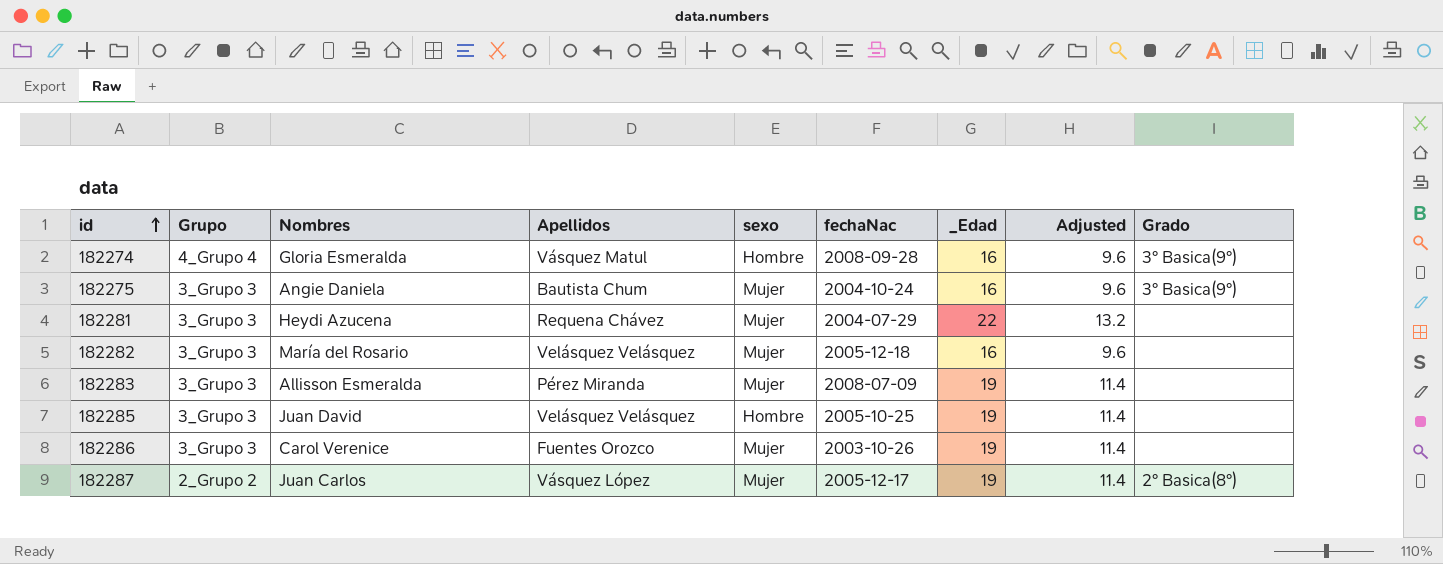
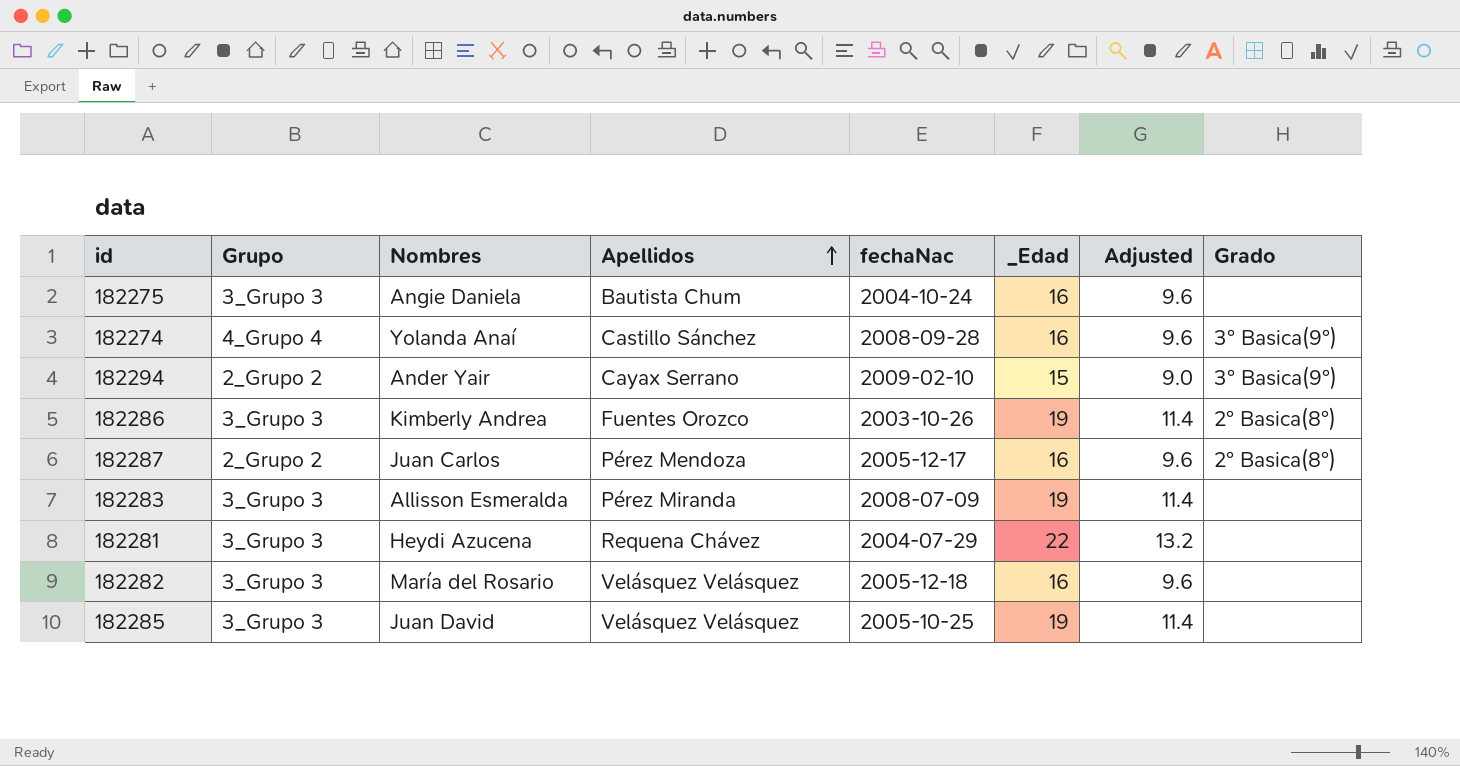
row order: id ascending -> Apellidos ascending
column sexo | position: 5 -> none
182275 | Grado: 3° Basica(9°) -> none
182274 | Nombres: Gloria Esmeralda -> Yolanda Anaí
182274 | Apellidos: Vásquez Matul -> Castillo Sánchez
row 182294: none -> 2_Grupo 2 | Ander Yair | Cayax Serrano | 2009-02-10 | 15 | 9.0 | 3° Basica(9°)
182286 | Nombres: Carol Verenice -> Kimberly Andrea
182286 | Grado: none -> 2° Basica(8°)
182287 | Apellidos: Vásquez López -> Pérez Mendoza
182287 | _Edad: 19 -> 16
182287 | Adjusted: 11.4 -> 9.6

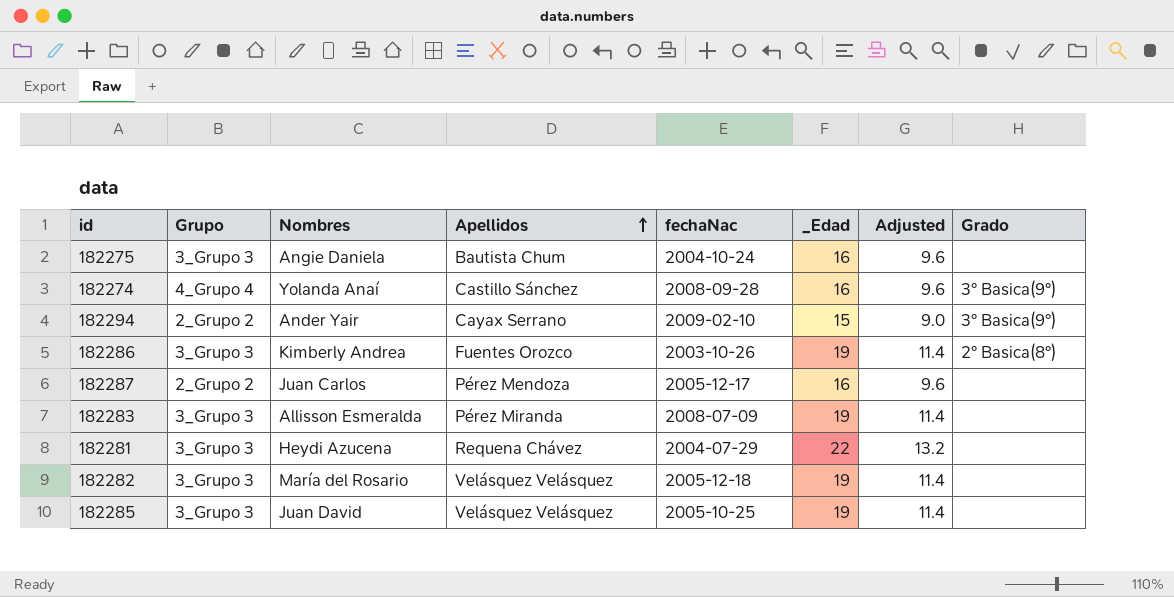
182287 | Grado: 2° Basica(8°) -> none
182282 | _Edad: 16 -> 19
182282 | Adjusted: 9.6 -> 11.4

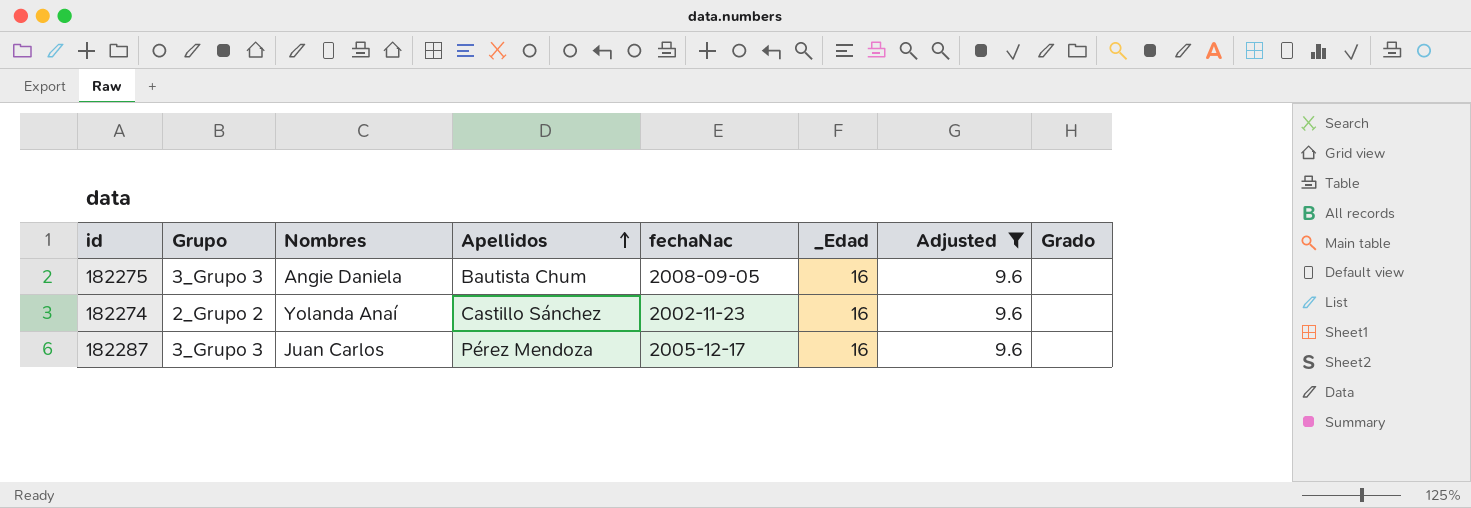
filter: none -> Adjusted = 9.6
182275 | fechaNac: 2004-10-24 -> 2008-09-05
182274 | Grupo: 4_Grupo 4 -> 2_Grupo 2
182274 | fechaNac: 2008-09-28 -> 2002-11-23
182274 | Grado: 3° Basica(9°) -> none
182287 | Grupo: 2_Grupo 2 -> 3_Grupo 3

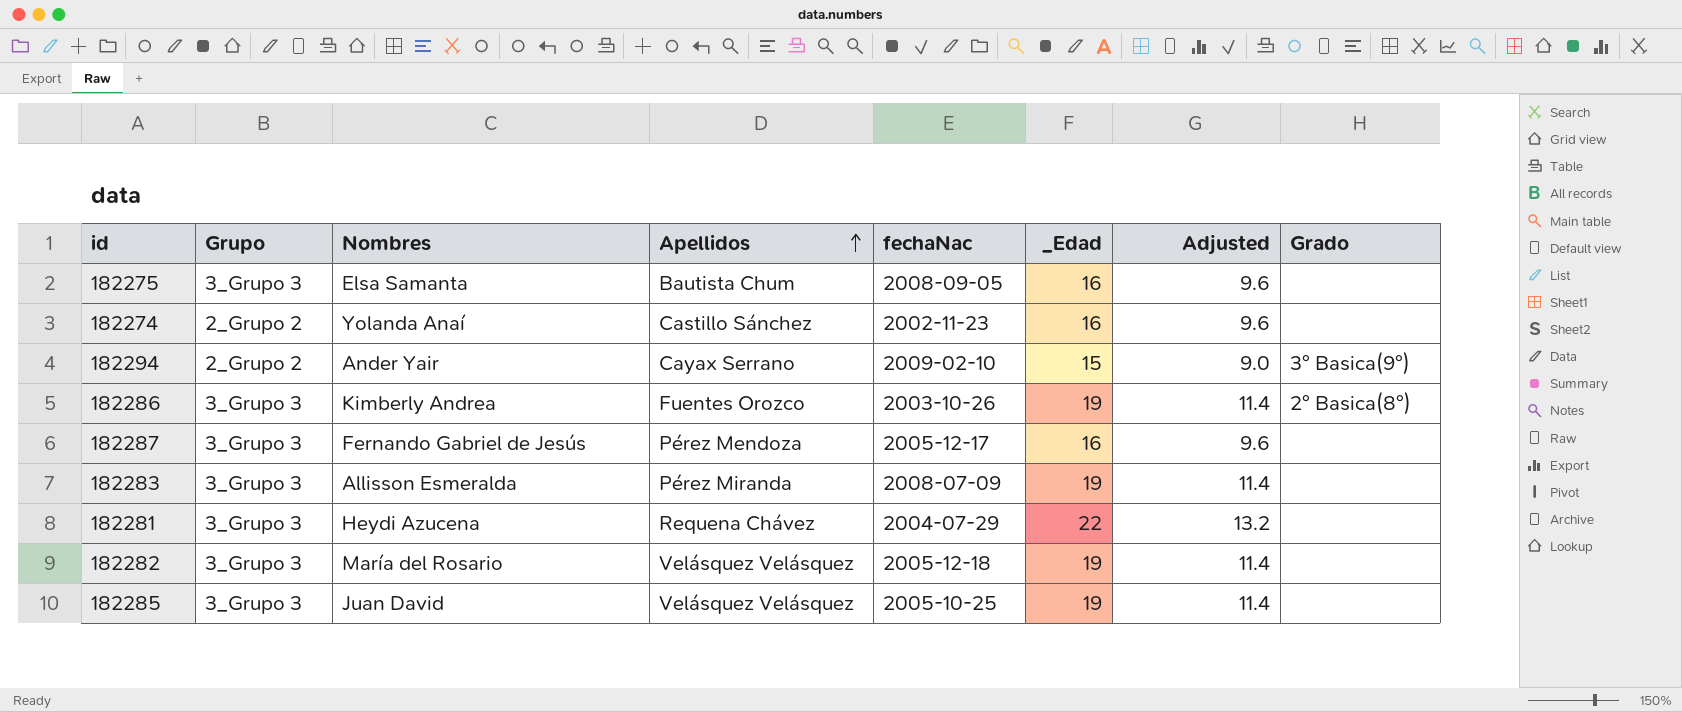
filter: Adjusted = 9.6 -> none
182275 | Nombres: Angie Daniela -> Elsa Samanta
182287 | Nombres: Juan Carlos -> Fernando Gabriel de Jesús

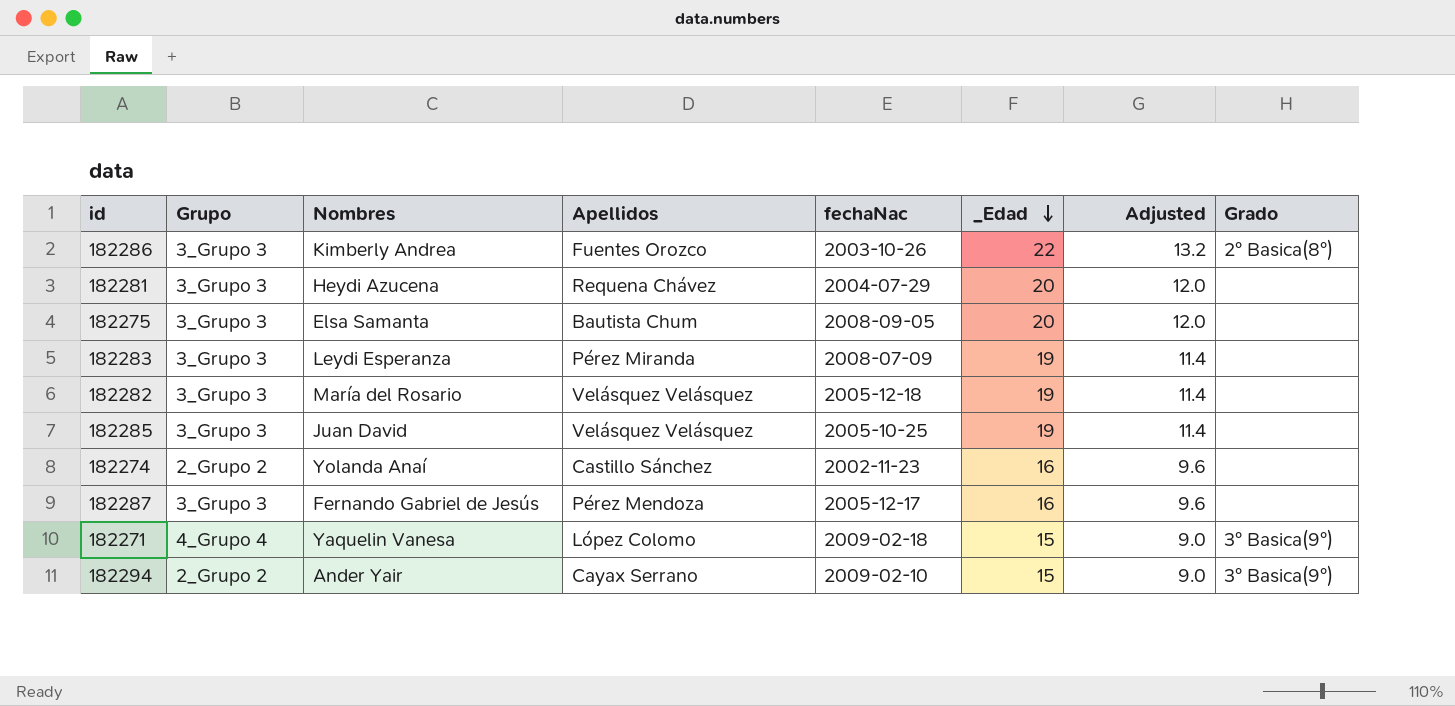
row order: Apellidos ascending -> _Edad descending
182286 | _Edad: 19 -> 22
182286 | Adjusted: 11.4 -> 13.2
182281 | _Edad: 22 -> 20
182281 | Adjusted: 13.2 -> 12.0
182275 | _Edad: 16 -> 20
182275 | Adjusted: 9.6 -> 12.0
182283 | Nombres: Allisson Esmeralda -> Leydi Esperanza
row 182271: none -> 4_Grupo 4 | Yaquelin Vanesa | López Colomo | 2009-02-18 | 15 | 9.0 | 3° Basica(9°)

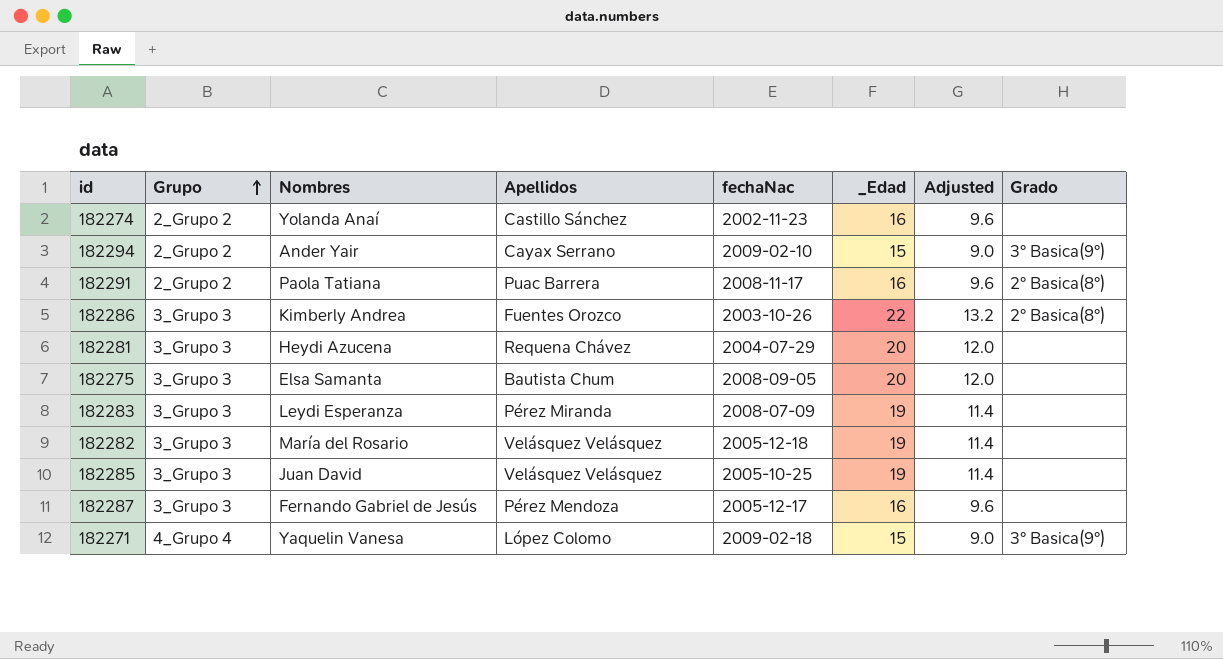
row order: _Edad descending -> Grupo ascending
row 182291: none -> 2_Grupo 2 | Paola Tatiana | Puac Barrera | 2008-11-17 | 16 | 9.6 | 2° Basica(8°)

